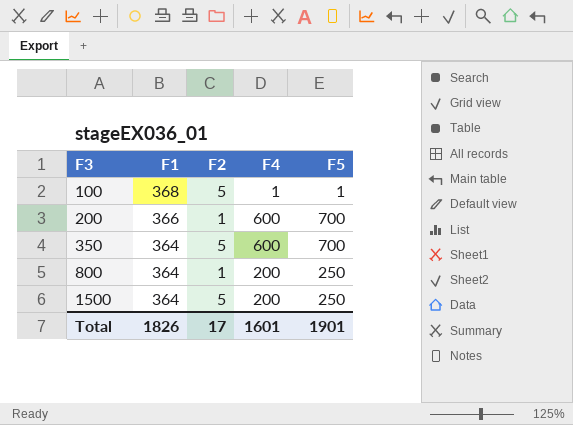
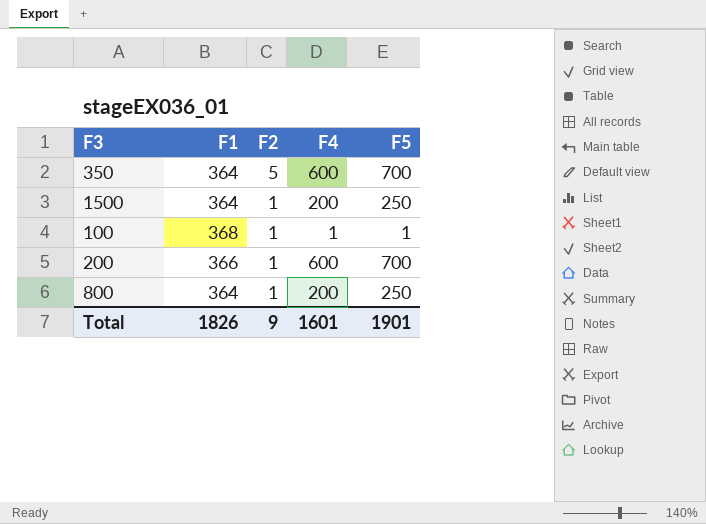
row order: F3 ascending -> F2 descending
1500 | F2: 5 -> 1
100 | F2: 5 -> 1
Total | F2: 17 -> 9

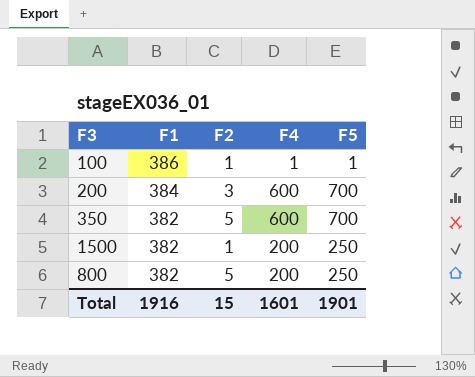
row order: F2 descending -> F1 descending
100 | F1: 368 -> 386
200 | F1: 366 -> 384
200 | F2: 1 -> 3
350 | F1: 364 -> 382
1500 | F1: 364 -> 382
800 | F1: 364 -> 382
800 | F2: 1 -> 5
Total | F1: 1826 -> 1916
Total | F2: 9 -> 15

